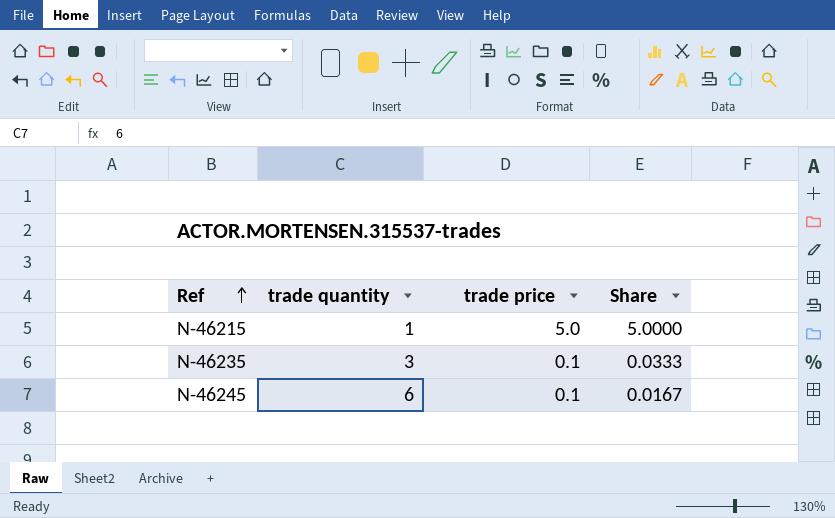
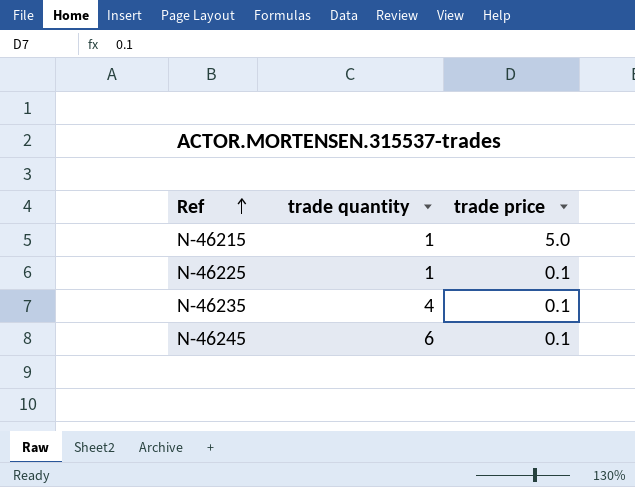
column Share | formula: [trade price] / [trade quantity] -> none
row N-46225: none -> 1 | 0.1
N-46235 | trade quantity: 3 -> 4

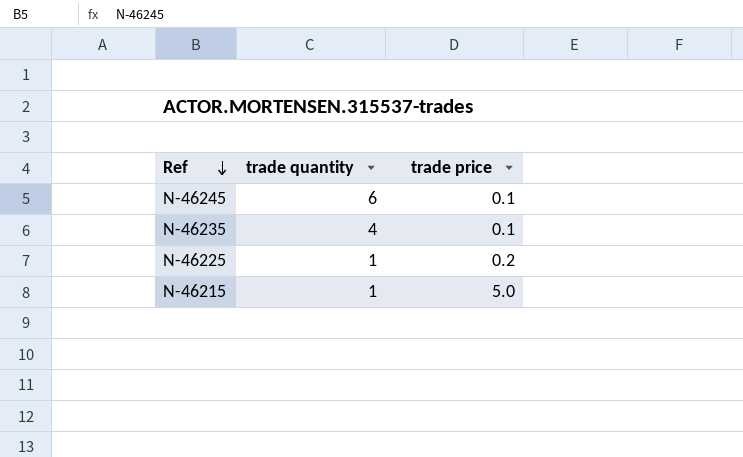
row order: Ref ascending -> Ref descending
N-46225 | trade price: 0.1 -> 0.2

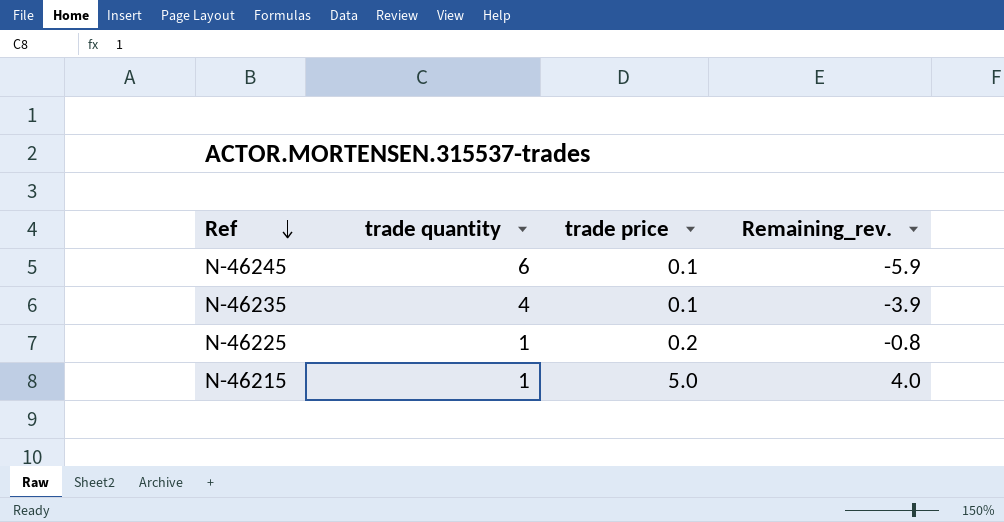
column Remaining_rev. | formula: none -> [trade price] - [trade quantity]

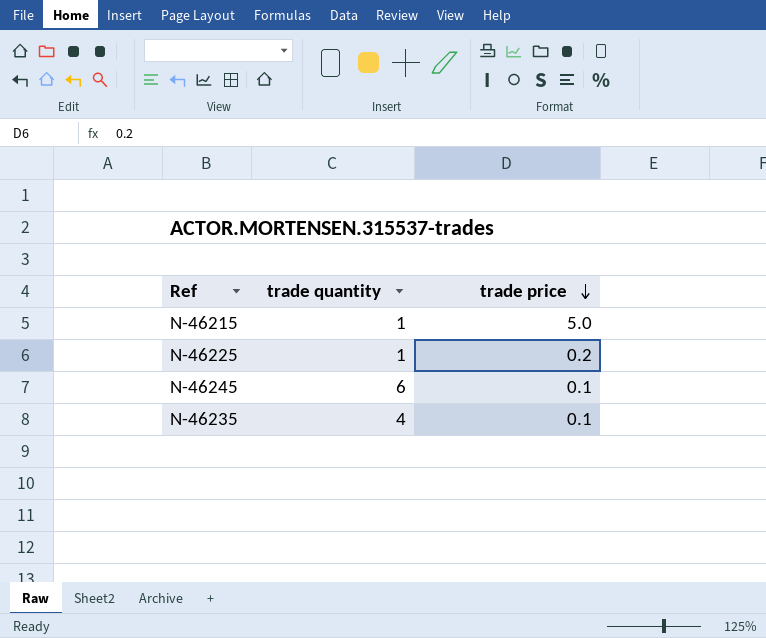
row order: Ref descending -> trade price descending
column Remaining_rev. | formula: [trade price] - [trade quantity] -> none

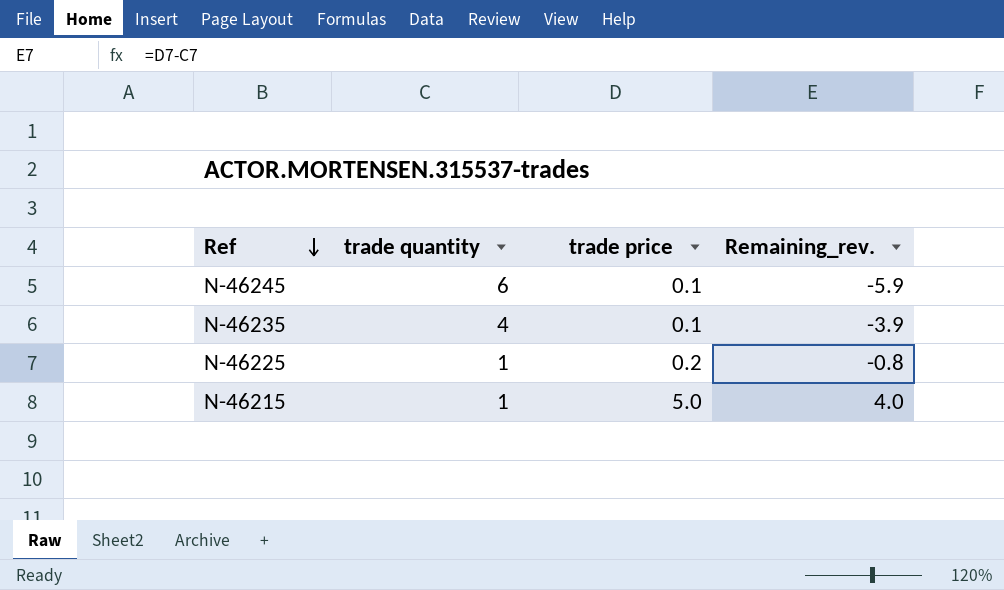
row order: trade price descending -> Ref descending
column Remaining_rev. | formula: none -> [trade price] - [trade quantity]

